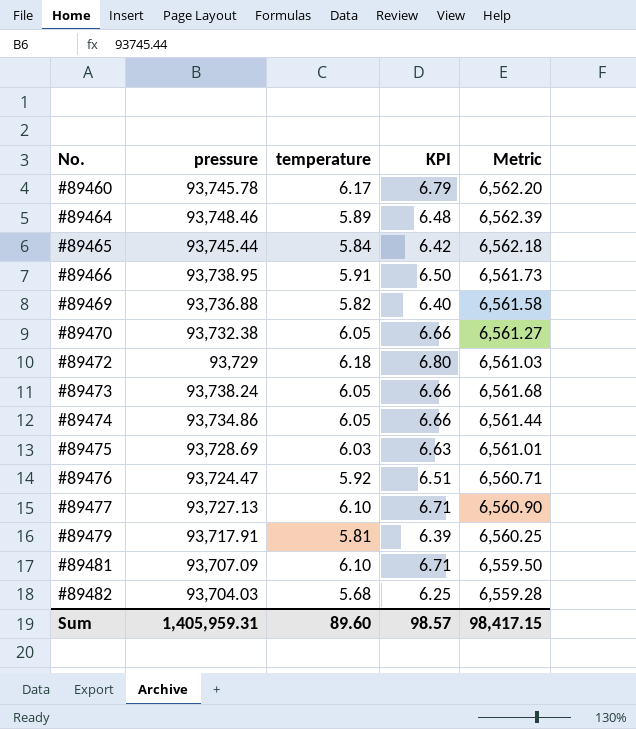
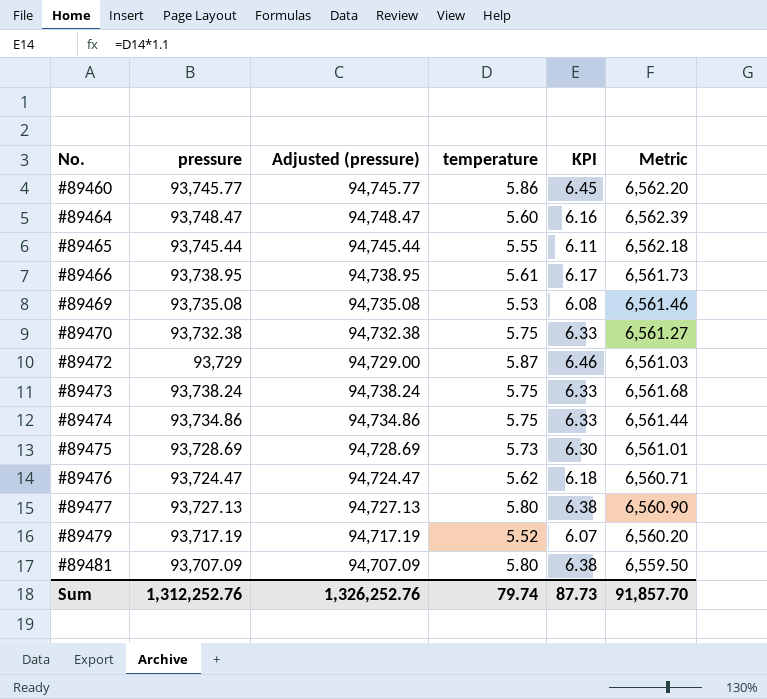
column Adjusted (pressure) | formula: none -> [pressure] + 1000
row #89482: 93,704.03 | 5.68 | 6.25 | 6,559.28 -> none
#89460 | pressure: 93,745.78 -> 93,745.77
#89460 | temperature: 6.17 -> 5.86
#89460 | KPI: 6.79 -> 6.45
#89464 | pressure: 93,748.46 -> 93,748.47
#89464 | temperature: 5.89 -> 5.60
#89464 | KPI: 6.48 -> 6.16
#89465 | temperature: 5.84 -> 5.55
#89465 | KPI: 6.42 -> 6.11
#89466 | temperature: 5.91 -> 5.61
#89466 | KPI: 6.50 -> 6.17
#89469 | pressure: 93,736.88 -> 93,735.08
#89469 | temperature: 5.82 -> 5.53
#89469 | KPI: 6.40 -> 6.08
#89469 | Metric: 6,561.58 -> 6,561.46
#89470 | temperature: 6.05 -> 5.75
#89470 | KPI: 6.66 -> 6.33
#89472 | temperature: 6.18 -> 5.87
#89472 | KPI: 6.80 -> 6.46
#89473 | temperature: 6.05 -> 5.75
#89473 | KPI: 6.66 -> 6.33
#89474 | temperature: 6.05 -> 5.75
#89474 | KPI: 6.66 -> 6.33
#89475 | temperature: 6.03 -> 5.73
#89475 | KPI: 6.63 -> 6.30
#89476 | temperature: 5.92 -> 5.62
#89476 | KPI: 6.51 -> 6.18
#89477 | temperature: 6.10 -> 5.80
#89477 | KPI: 6.71 -> 6.38
#89479 | pressure: 93,717.91 -> 93,717.19
#89479 | temperature: 5.81 -> 5.52
#89479 | KPI: 6.39 -> 6.07
#89479 | Metric: 6,560.25 -> 6,560.20
#89481 | temperature: 6.10 -> 5.80
#89481 | KPI: 6.71 -> 6.38
Sum | pressure: 1,405,959.31 -> 1,312,252.76
Sum | temperature: 89.60 -> 79.74
Sum | KPI: 98.57 -> 87.73
Sum | Metric: 98,417.15 -> 91,857.70

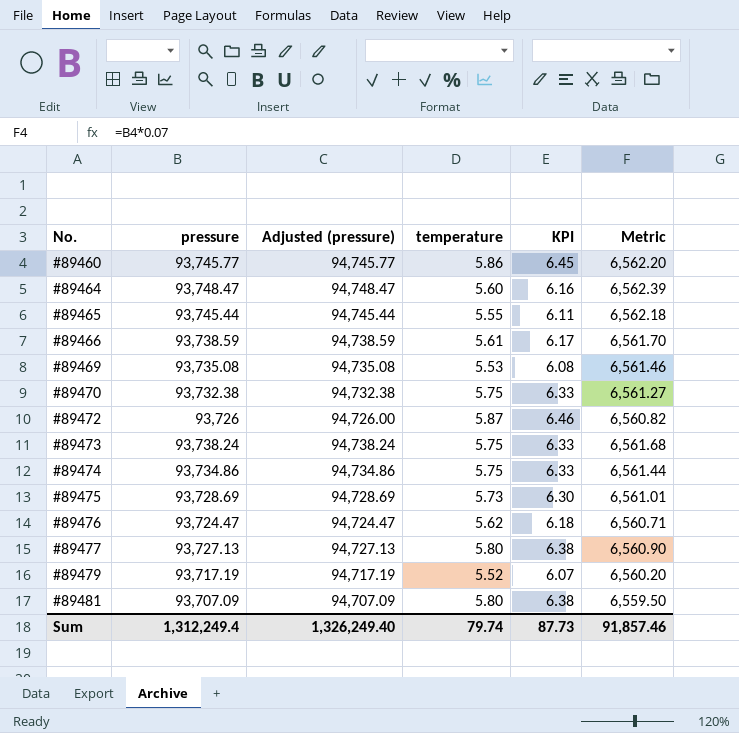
#89466 | pressure: 93,738.95 -> 93,738.59
#89466 | Adjusted (pressure): 94,738.95 -> 94,738.59
#89466 | Metric: 6,561.73 -> 6,561.70
#89472 | pressure: 93,729 -> 93,726
#89472 | Adjusted (pressure): 94,729.00 -> 94,726.00
#89472 | Metric: 6,561.03 -> 6,560.82
Sum | pressure: 1,312,252.76 -> 1,312,249.4
Sum | Adjusted (pressure): 1,326,252.76 -> 1,326,249.40
Sum | Metric: 91,857.70 -> 91,857.46

